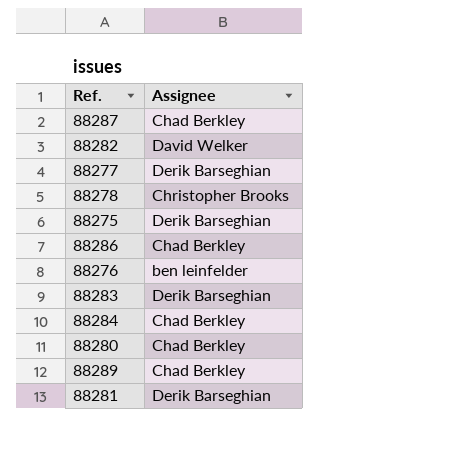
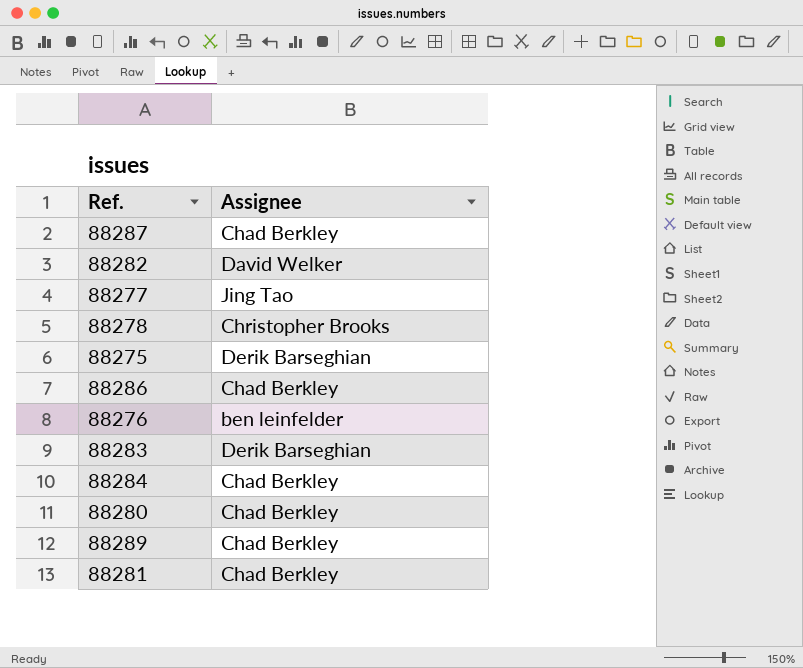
88277 | Assignee: Derik Barseghian -> Jing Tao
88281 | Assignee: Derik Barseghian -> Chad Berkley

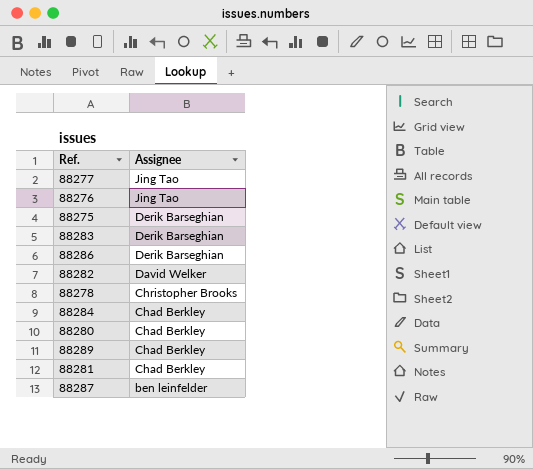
row order: none -> Assignee descending
88276 | Assignee: ben leinfelder -> Jing Tao
88286 | Assignee: Chad Berkley -> Derik Barseghian
88287 | Assignee: Chad Berkley -> ben leinfelder

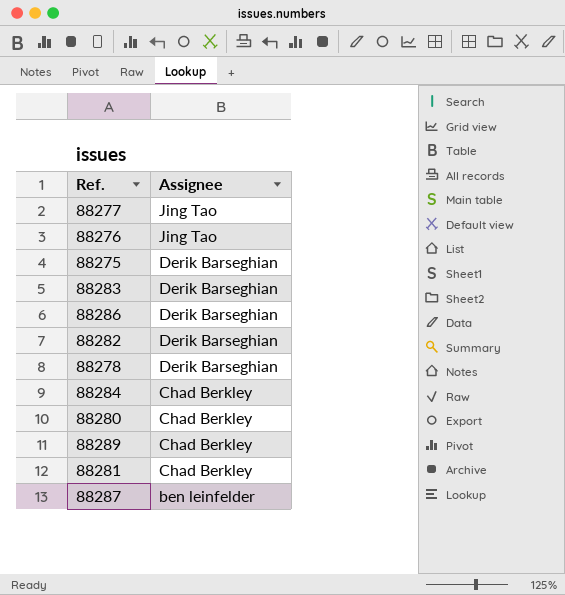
88282 | Assignee: David Welker -> Derik Barseghian
88278 | Assignee: Christopher Brooks -> Derik Barseghian

